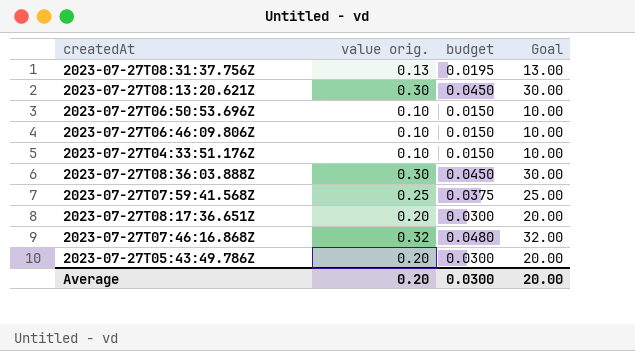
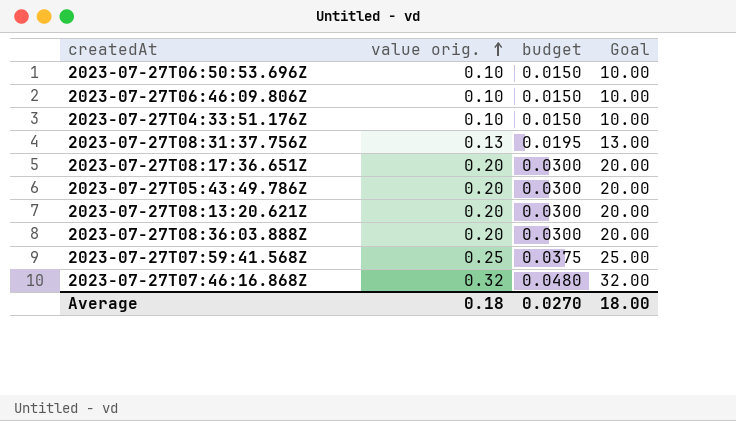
row order: none -> value orig. ascending
2023-07-27T08:13:20.621Z | value orig.: 0.30 -> 0.20
2023-07-27T08:13:20.621Z | budget: 0.0450 -> 0.0300
2023-07-27T08:13:20.621Z | Goal: 30.00 -> 20.00
2023-07-27T08:36:03.888Z | value orig.: 0.30 -> 0.20
2023-07-27T08:36:03.888Z | budget: 0.0450 -> 0.0300
2023-07-27T08:36:03.888Z | Goal: 30.00 -> 20.00
Average | value orig.: 0.20 -> 0.18
Average | budget: 0.0300 -> 0.0270
Average | Goal: 20.00 -> 18.00

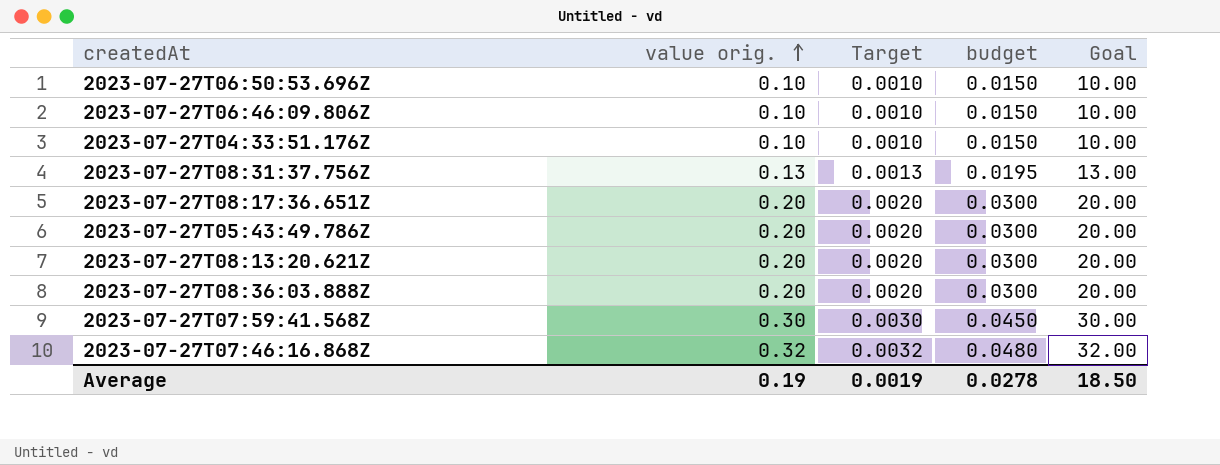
column Target | formula: none -> [value orig.] * 0.01
2023-07-27T07:59:41.568Z | value orig.: 0.25 -> 0.30
2023-07-27T07:59:41.568Z | budget: 0.0375 -> 0.0450
2023-07-27T07:59:41.568Z | Goal: 25.00 -> 30.00
Average | value orig.: 0.18 -> 0.19
Average | budget: 0.0270 -> 0.0278
Average | Goal: 18.00 -> 18.50

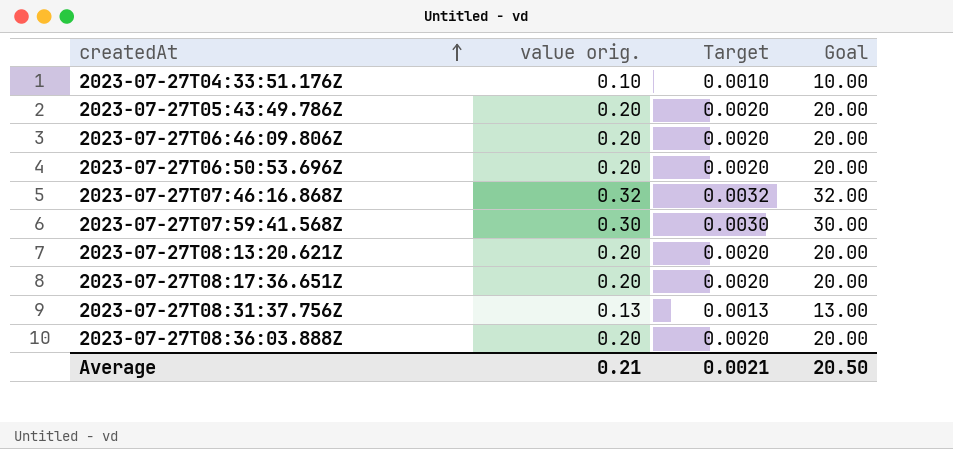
row order: value orig. ascending -> createdAt ascending
column budget | formula: [value orig.] * 0.15 -> none
2023-07-27T06:46:09.806Z | value orig.: 0.10 -> 0.20
2023-07-27T06:46:09.806Z | Target: 0.0010 -> 0.0020
2023-07-27T06:46:09.806Z | Goal: 10.00 -> 20.00
2023-07-27T06:50:53.696Z | value orig.: 0.10 -> 0.20
2023-07-27T06:50:53.696Z | Target: 0.0010 -> 0.0020
2023-07-27T06:50:53.696Z | Goal: 10.00 -> 20.00
Average | value orig.: 0.19 -> 0.21
Average | Target: 0.0019 -> 0.0021
Average | Goal: 18.50 -> 20.50

